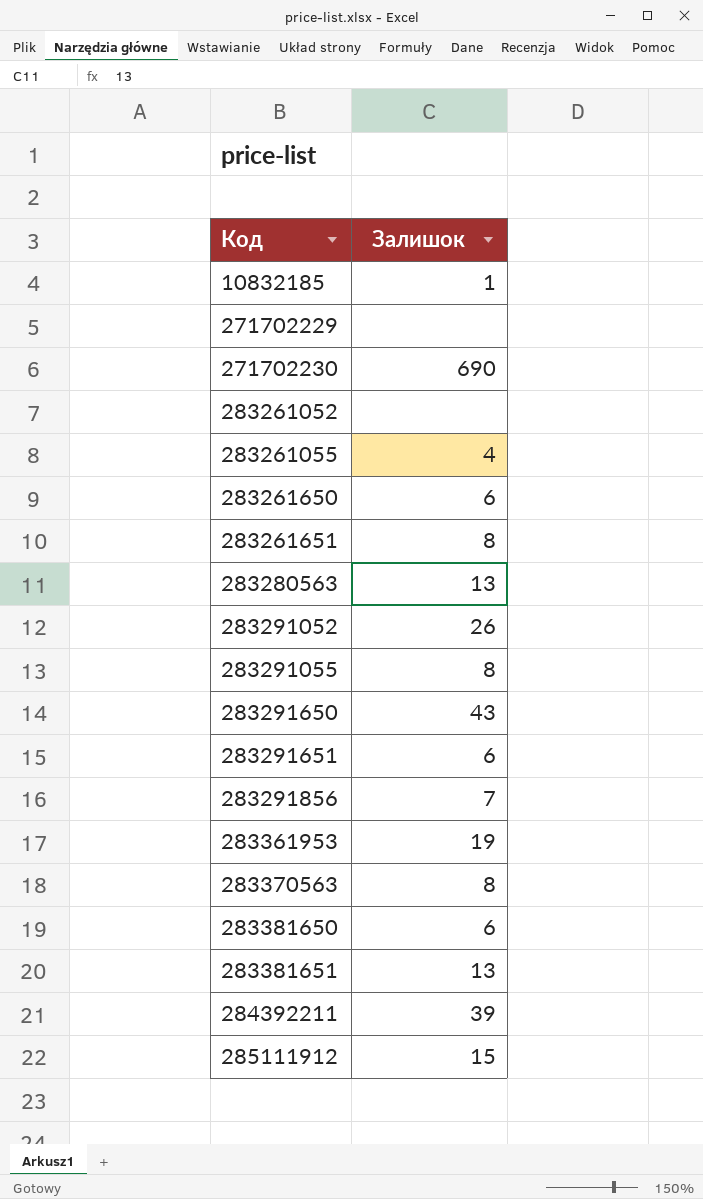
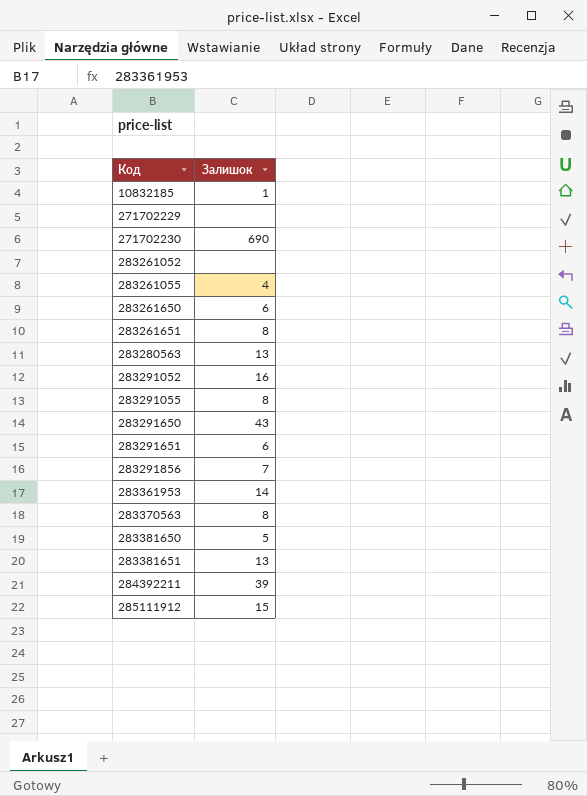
283291052 | Залишок: 26 -> 16
283361953 | Залишок: 19 -> 14
283381650 | Залишок: 6 -> 5

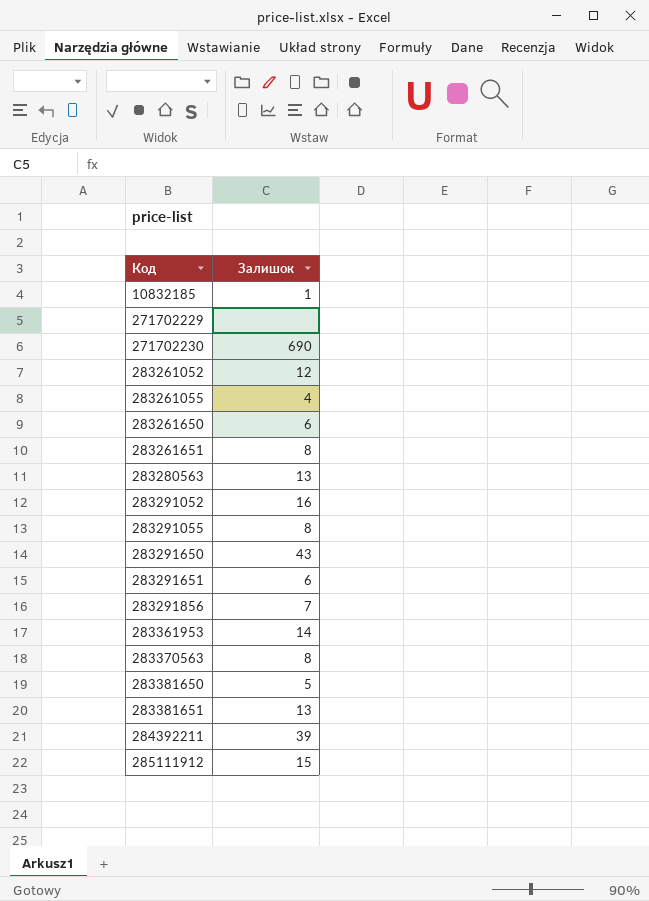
283261052 | Залишок: none -> 12

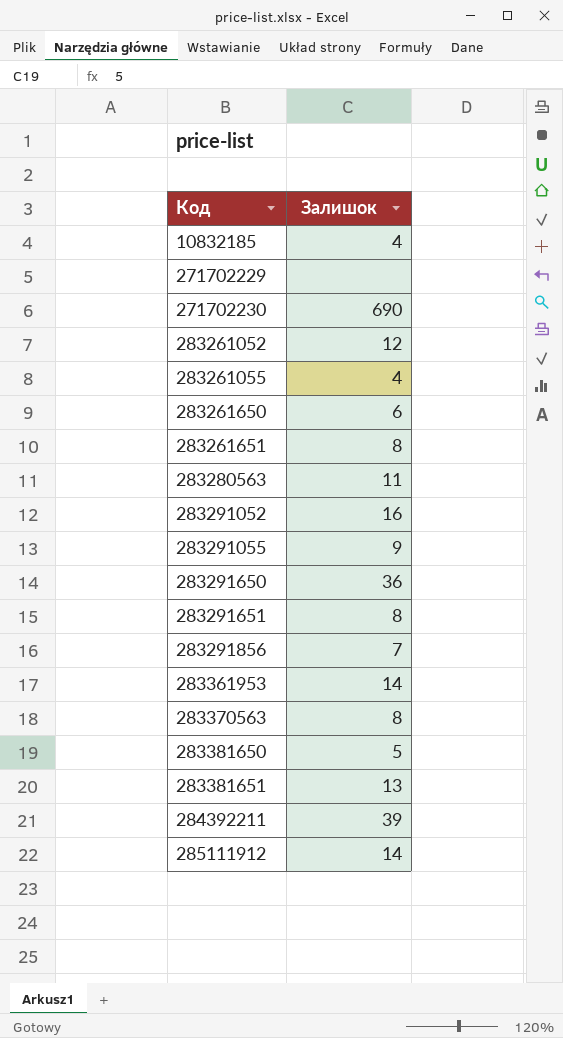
10832185 | Залишок: 1 -> 4
283280563 | Залишок: 13 -> 11
283291055 | Залишок: 8 -> 9
283291650 | Залишок: 43 -> 36
283291651 | Залишок: 6 -> 8
285111912 | Залишок: 15 -> 14

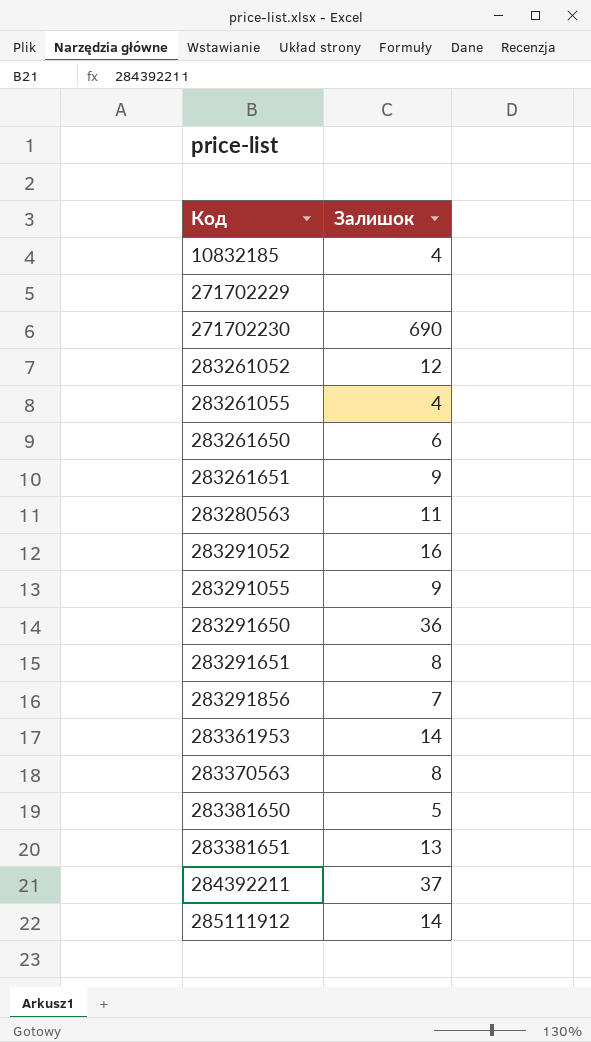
283261651 | Залишок: 8 -> 9
284392211 | Залишок: 39 -> 37

